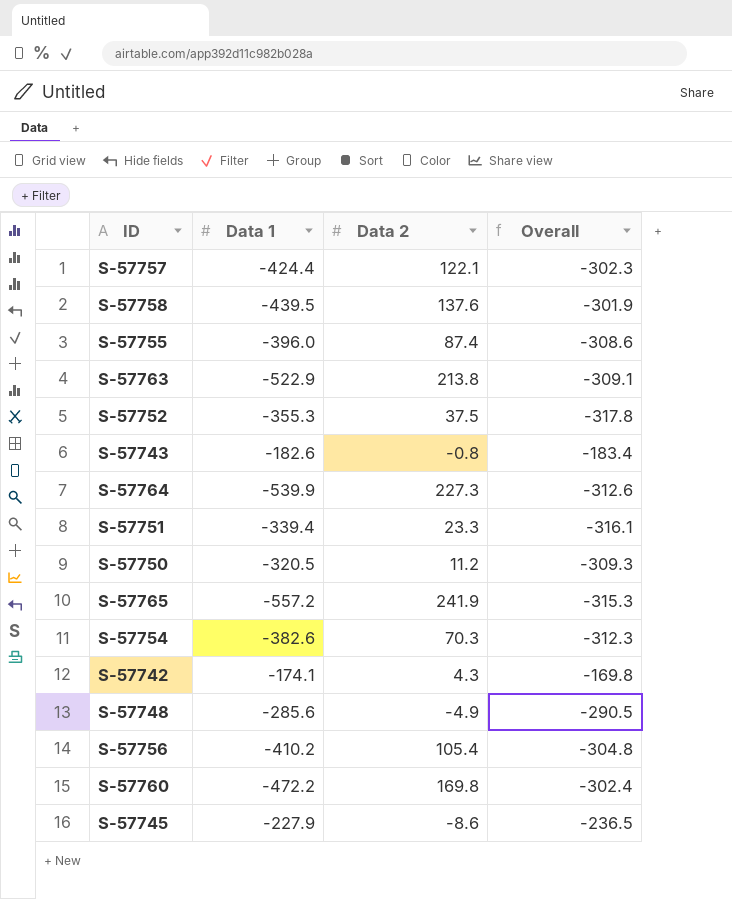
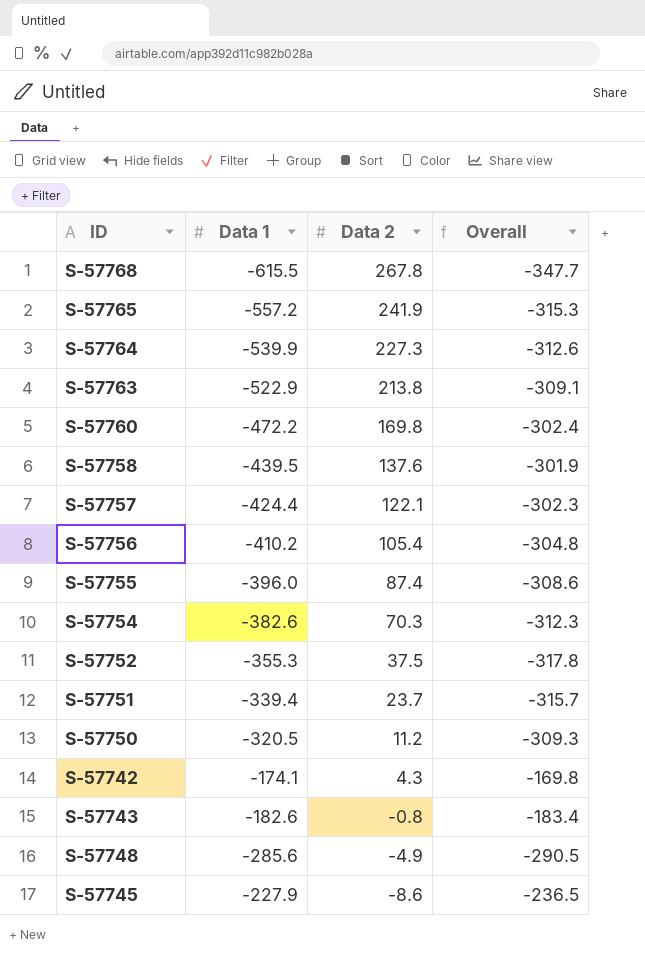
row order: none -> Data 2 descending
row S-57768: none -> -615.5 | 267.8 | -347.7
S-57751 | Data 2: 23.3 -> 23.7
S-57751 | Overall: -316.1 -> -315.7

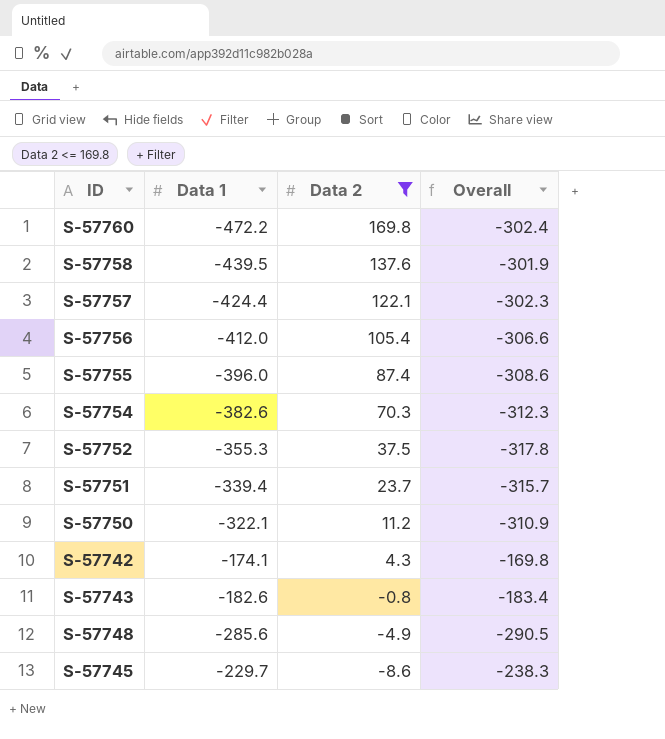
filter: none -> Data 2 <= 169.8
S-57756 | Data 1: -410.2 -> -412.0
S-57756 | Overall: -304.8 -> -306.6
S-57750 | Data 1: -320.5 -> -322.1
S-57750 | Overall: -309.3 -> -310.9
S-57745 | Data 1: -227.9 -> -229.7
S-57745 | Overall: -236.5 -> -238.3

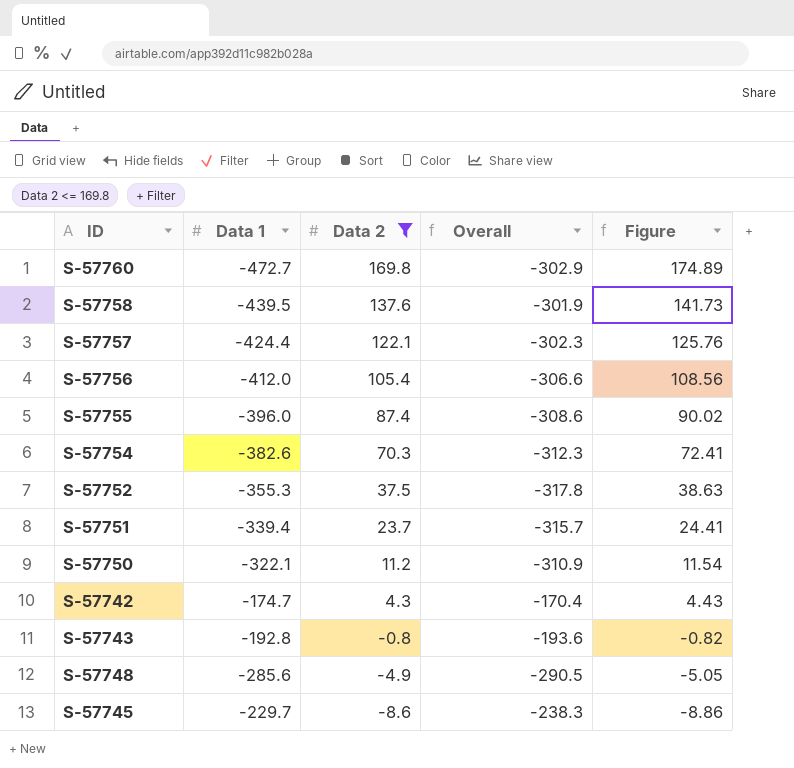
column Figure | formula: none -> [Data 2] * 1.03
S-57760 | Data 1: -472.2 -> -472.7
S-57760 | Overall: -302.4 -> -302.9
S-57742 | Data 1: -174.1 -> -174.7
S-57742 | Overall: -169.8 -> -170.4
S-57743 | Data 1: -182.6 -> -192.8
S-57743 | Overall: -183.4 -> -193.6

